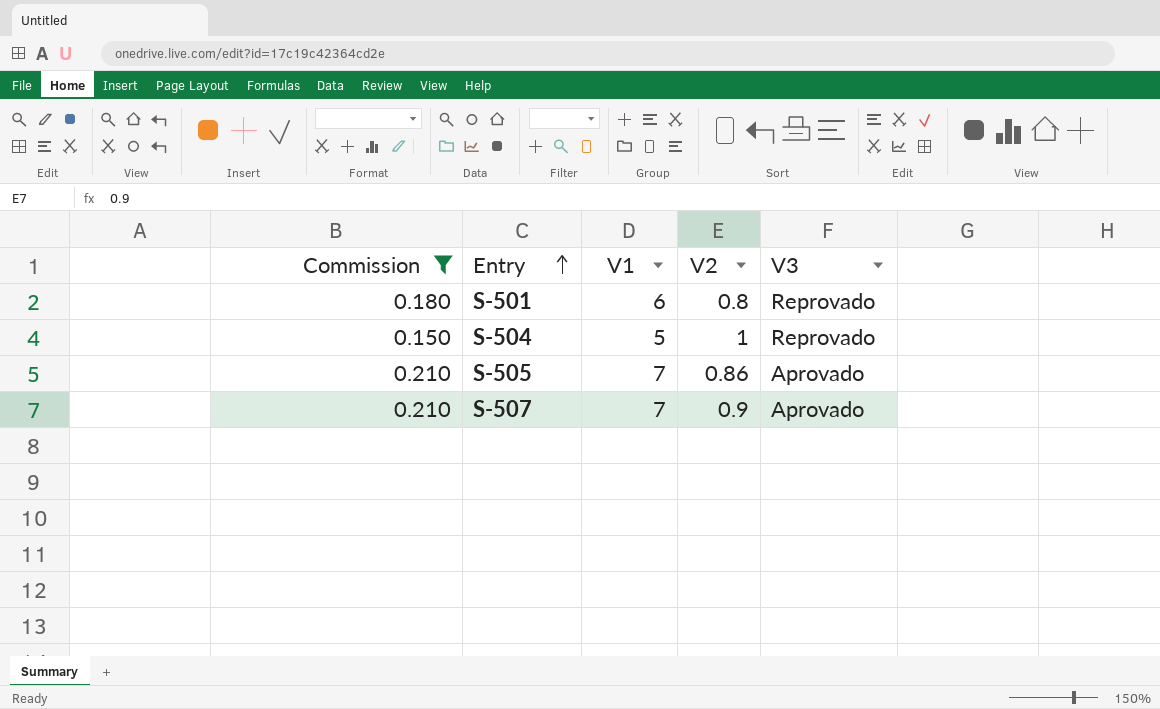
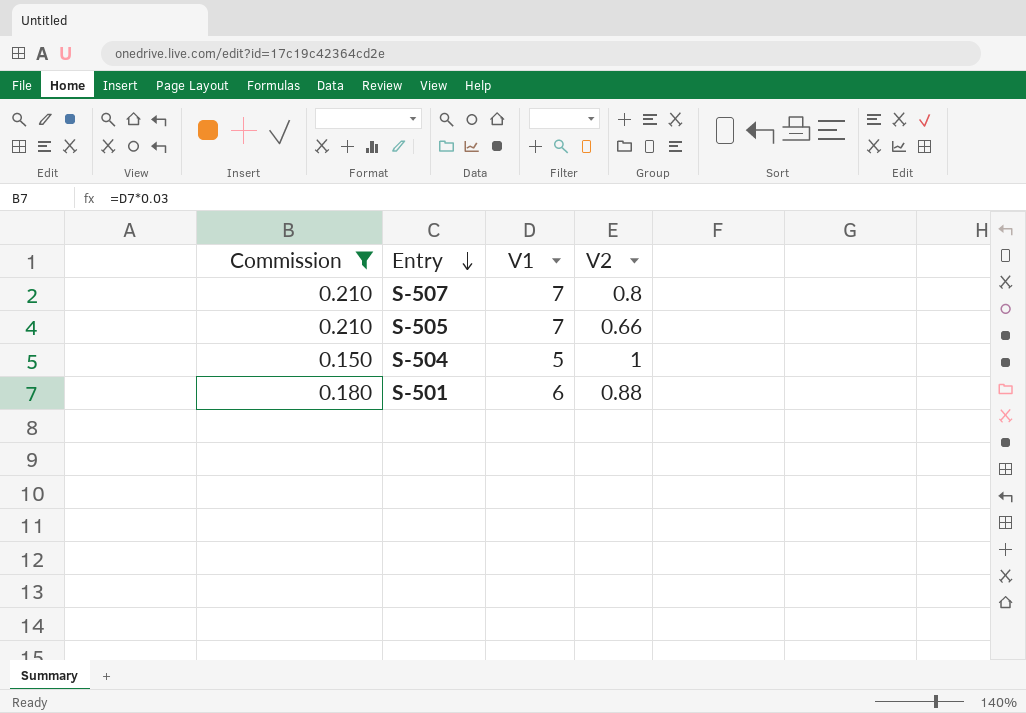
row order: Entry ascending -> Entry descending
column V3 | position: 5 -> none
S-507 | V2: 0.9 -> 0.8
S-505 | V2: 0.86 -> 0.66
S-501 | V2: 0.8 -> 0.88

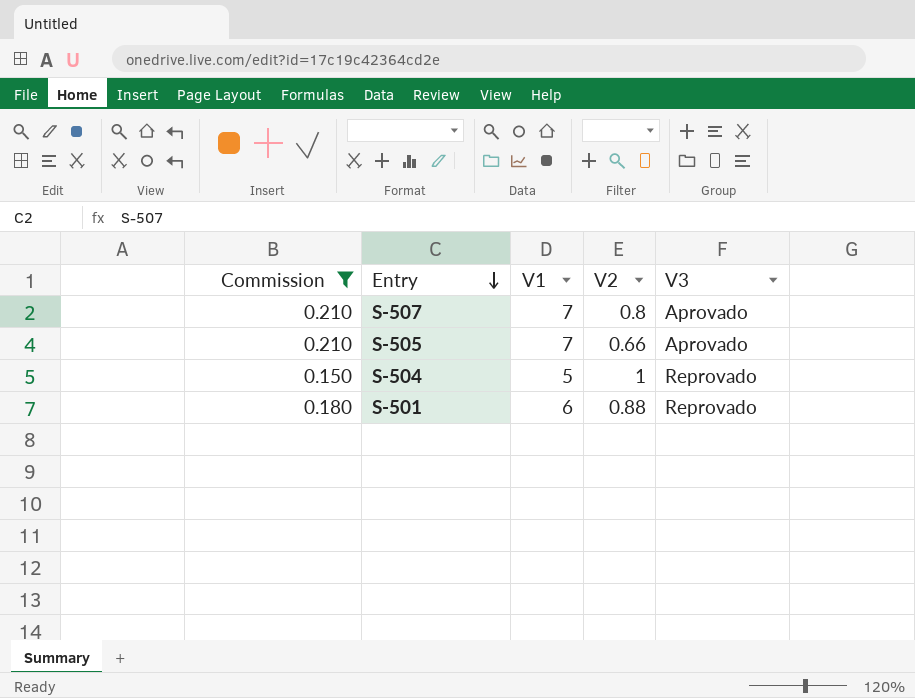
column V3 | position: none -> 5

